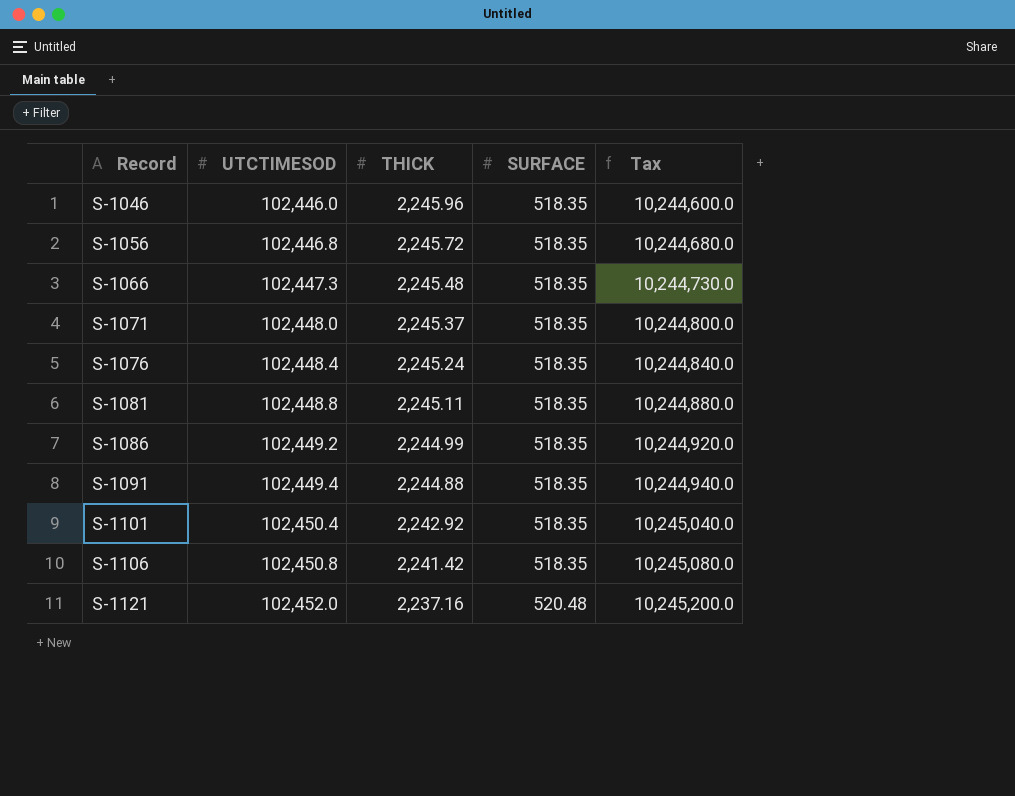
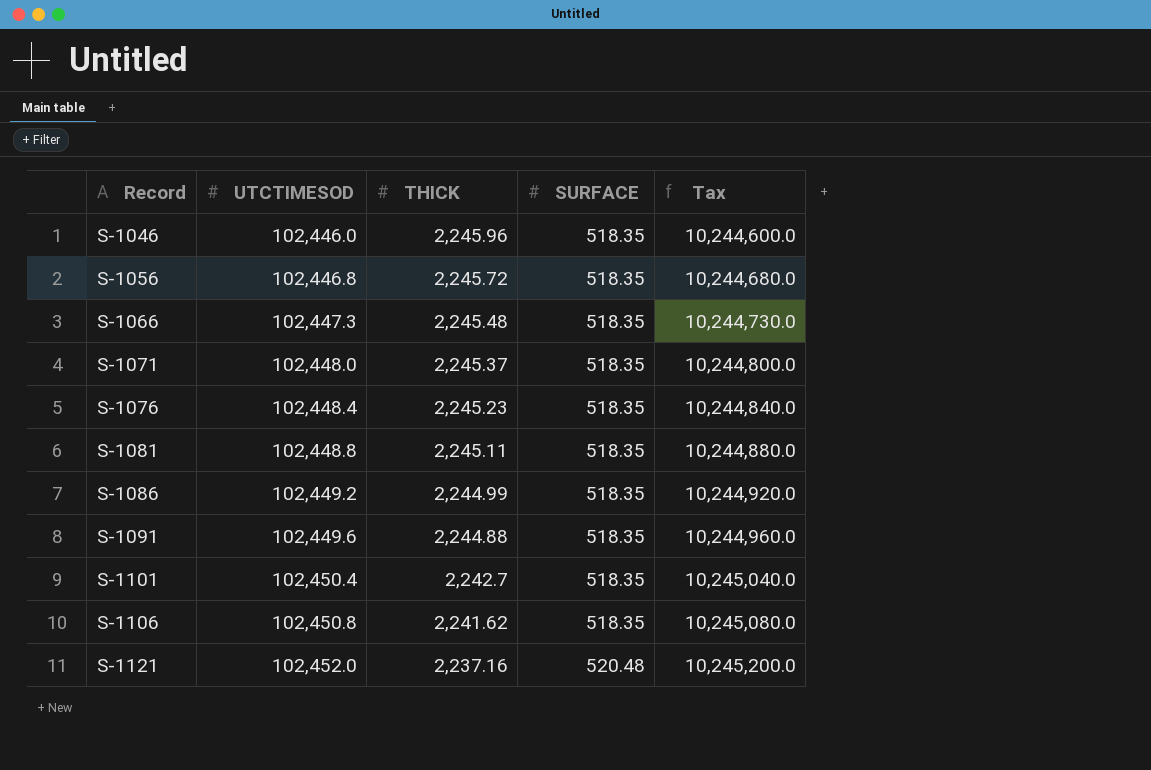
S-1076 | THICK: 2,245.24 -> 2,245.23
S-1091 | UTCTIMESOD: 102,449.4 -> 102,449.6
S-1091 | Tax: 10,244,940.0 -> 10,244,960.0
S-1101 | THICK: 2,242.92 -> 2,242.7
S-1106 | THICK: 2,241.42 -> 2,241.62

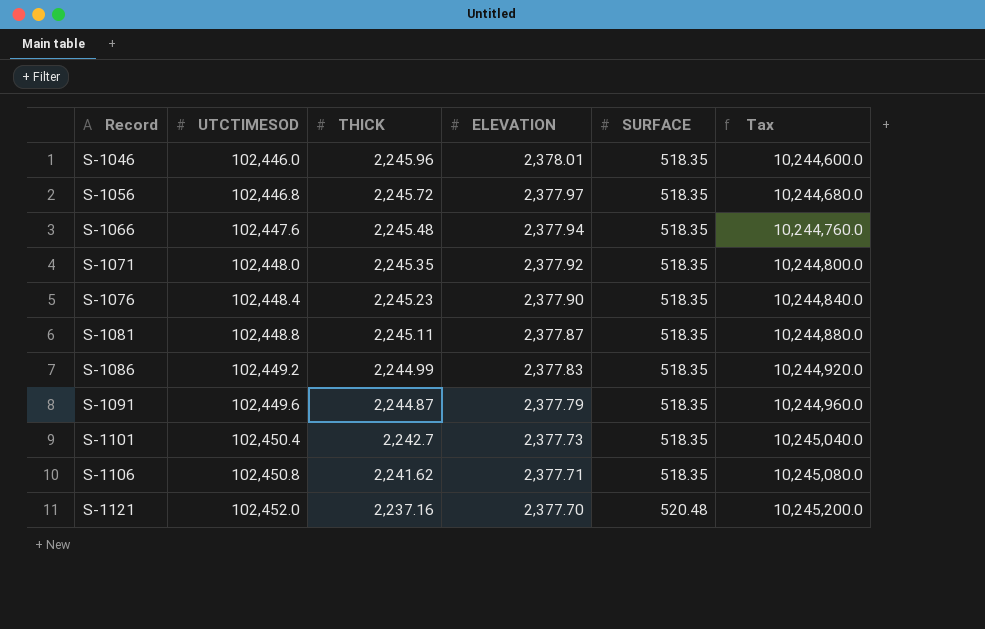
column ELEVATION | position: none -> 4
S-1066 | UTCTIMESOD: 102,447.3 -> 102,447.6
S-1066 | Tax: 10,244,730.0 -> 10,244,760.0
S-1071 | THICK: 2,245.37 -> 2,245.35
S-1091 | THICK: 2,244.88 -> 2,244.87

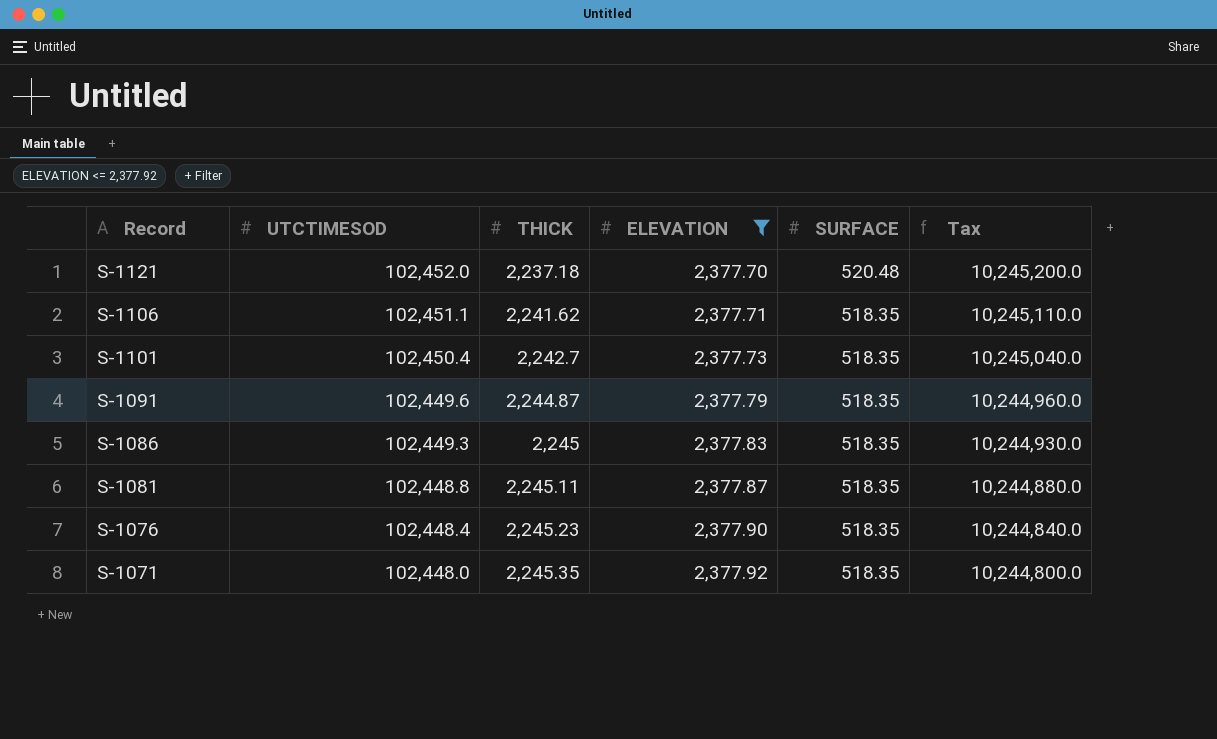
filter: none -> ELEVATION <= 2,377.92
row order: Record ascending -> Record descending
S-1121 | THICK: 2,237.16 -> 2,237.18
S-1106 | UTCTIMESOD: 102,450.8 -> 102,451.1
S-1106 | Tax: 10,245,080.0 -> 10,245,110.0
S-1086 | UTCTIMESOD: 102,449.2 -> 102,449.3
S-1086 | THICK: 2,244.99 -> 2,245
S-1086 | Tax: 10,244,920.0 -> 10,244,930.0

